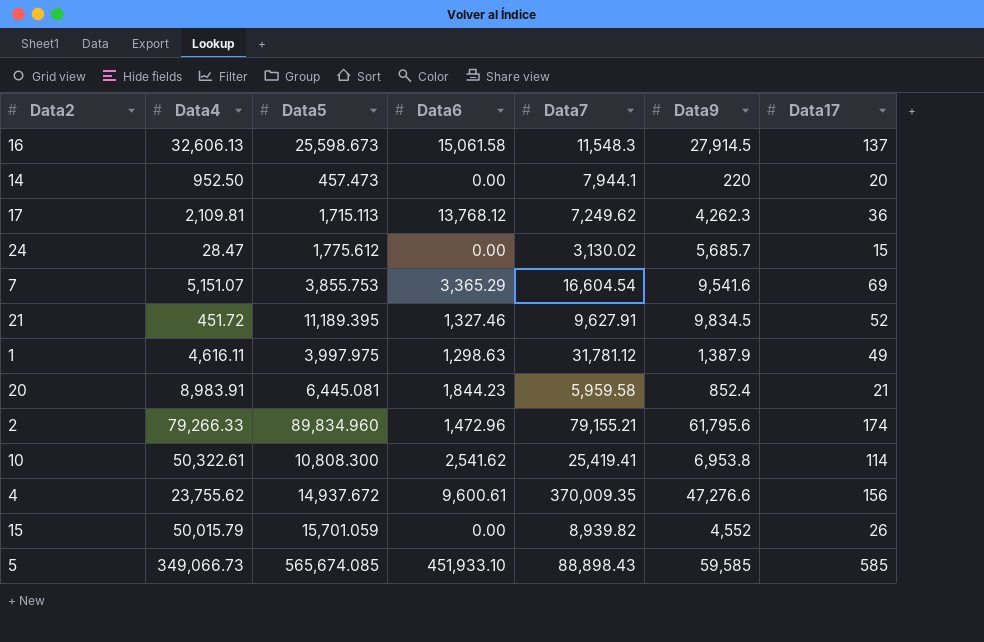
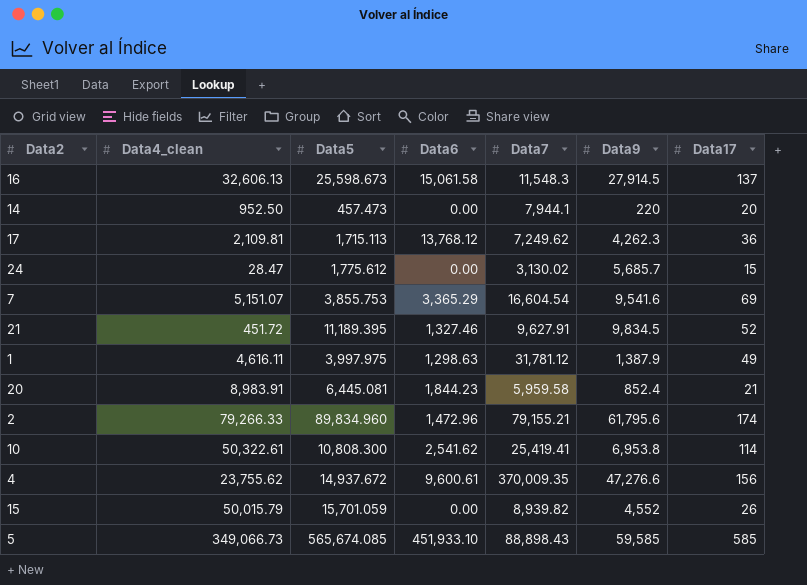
column name: Data4 -> Data4_clean

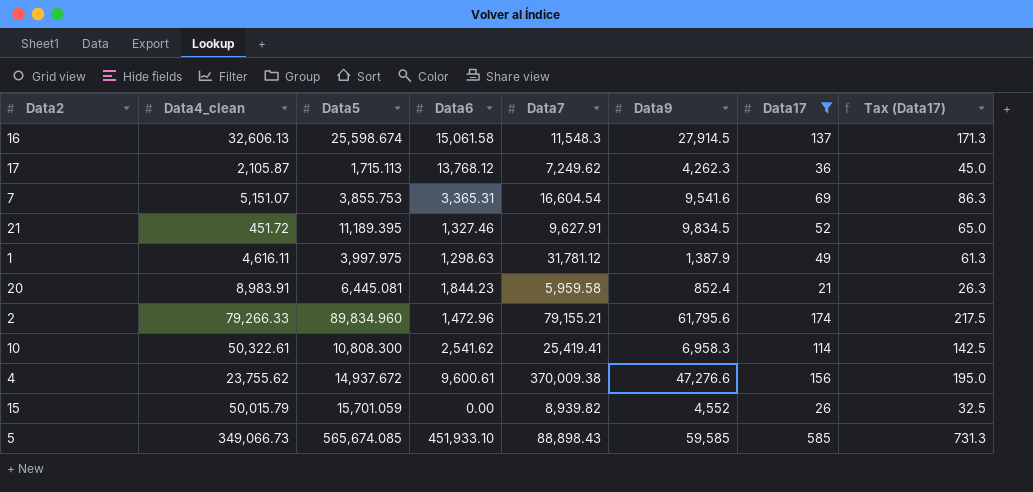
filter: none -> Data17 >= 21
column Tax (Data17) | formula: none -> [Data17] * 1.25
16 | Data5: 25,598.673 -> 25,598.674
17 | Data4_clean: 2,109.81 -> 2,105.87
7 | Data6: 3,365.29 -> 3,365.31
10 | Data9: 6,953.8 -> 6,958.3
4 | Data7: 370,009.35 -> 370,009.38

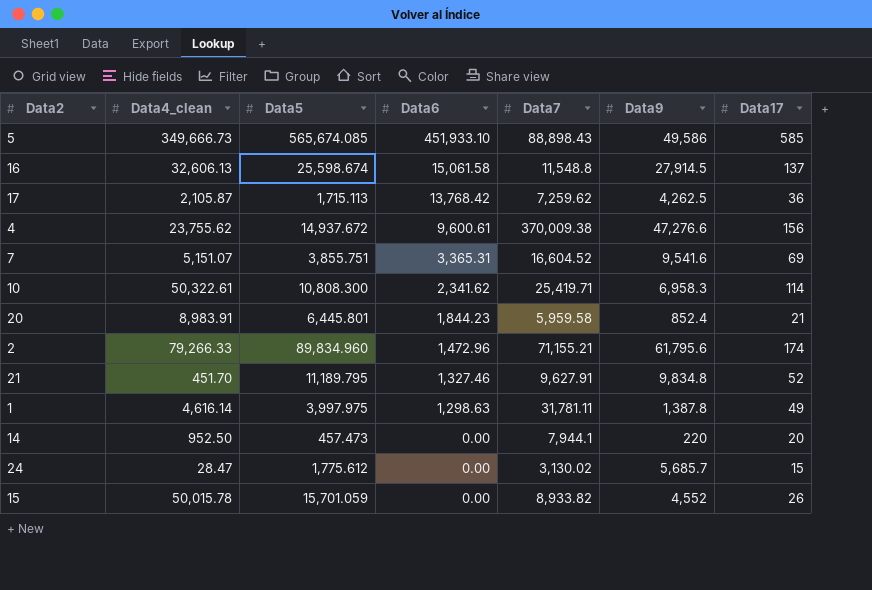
filter: Data17 >= 21 -> none
row order: none -> Data6 descending
column Tax (Data17) | formula: [Data17] * 1.25 -> none
5 | Data4_clean: 349,066.73 -> 349,666.73
5 | Data9: 59,585 -> 49,586
16 | Data7: 11,548.3 -> 11,548.8
17 | Data6: 13,768.12 -> 13,768.42
17 | Data7: 7,249.62 -> 7,259.62
17 | Data9: 4,262.3 -> 4,262.5
7 | Data5: 3,855.753 -> 3,855.751
7 | Data7: 16,604.54 -> 16,604.52
10 | Data6: 2,541.62 -> 2,341.62
10 | Data7: 25,419.41 -> 25,419.71
20 | Data5: 6,445.081 -> 6,445.801
2 | Data7: 79,155.21 -> 71,155.21
21 | Data4_clean: 451.72 -> 451.70
21 | Data5: 11,189.395 -> 11,189.795
21 | Data9: 9,834.5 -> 9,834.8
1 | Data4_clean: 4,616.11 -> 4,616.14
1 | Data7: 31,781.12 -> 31,781.11
1 | Data9: 1,387.9 -> 1,387.8
15 | Data4_clean: 50,015.79 -> 50,015.78
15 | Data7: 8,939.82 -> 8,933.82

